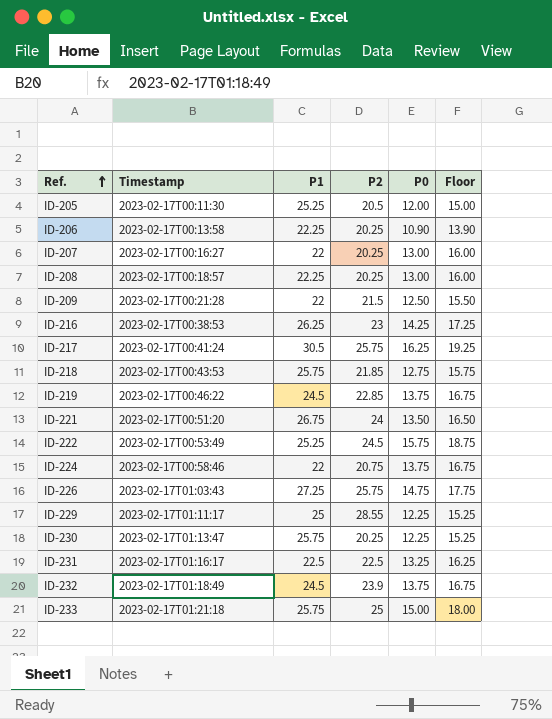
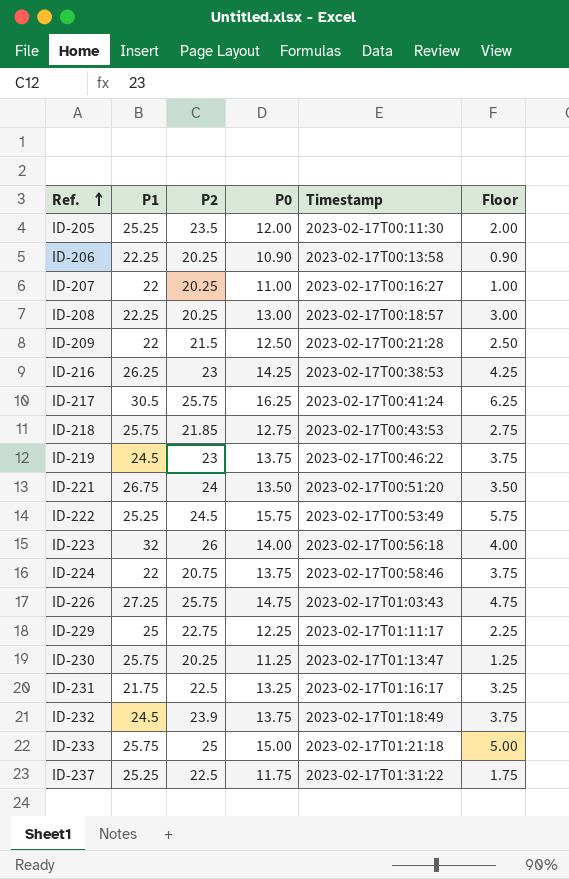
column Timestamp | position: 2 -> 5
column Floor | formula: [P0] + 3 -> [P0] - 10
ID-205 | P2: 20.5 -> 23.5
ID-207 | P0: 13.00 -> 11.00
ID-219 | P2: 22.85 -> 23
row ID-223: none -> 32 | 26 | 14.00 | 2023-02-17T00:56:18 | 4.00
ID-229 | P2: 28.55 -> 22.75
ID-230 | P0: 12.25 -> 11.25
ID-231 | P1: 22.5 -> 21.75
row ID-237: none -> 25.25 | 22.5 | 11.75 | 2023-02-17T01:31:22 | 1.75

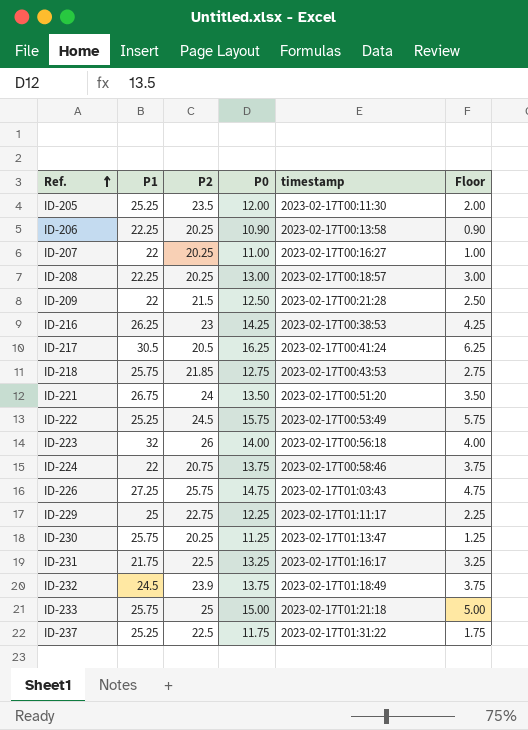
column name: Timestamp -> timestamp
row ID-219: 24.5 | 23 | 13.75 | 2023-02-17T00:46:22 | 3.75 -> none
ID-217 | P2: 25.75 -> 20.5

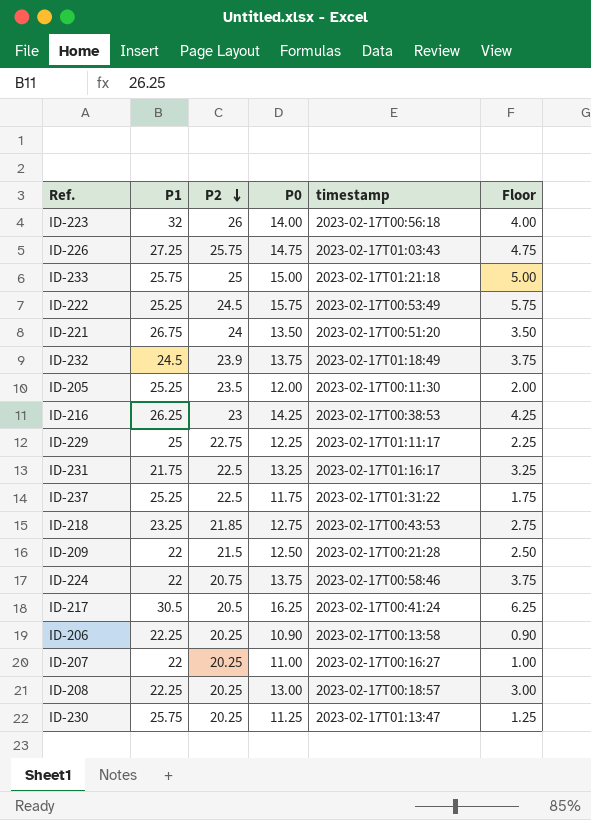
row order: Ref. ascending -> P2 descending
ID-218 | P1: 25.75 -> 23.25

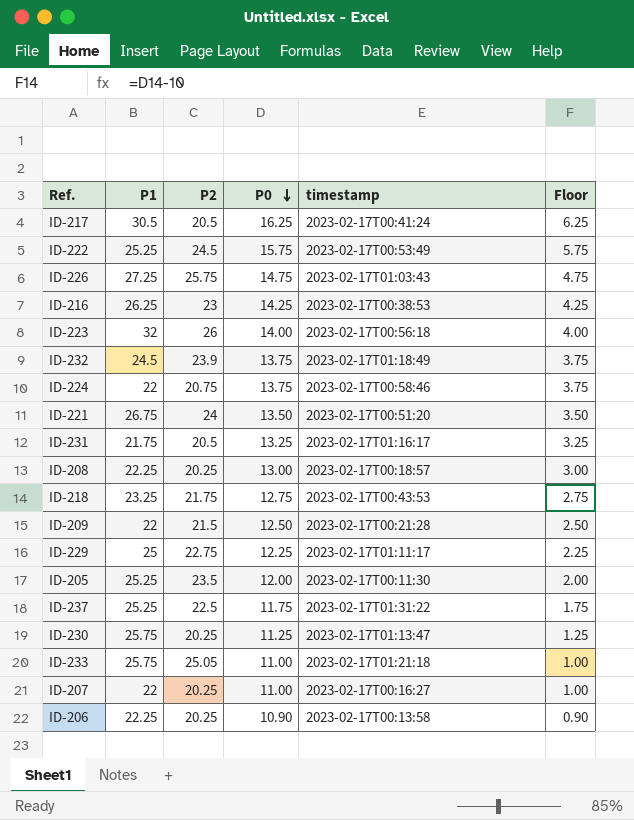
row order: P2 descending -> P0 descending
ID-231 | P2: 22.5 -> 20.5
ID-218 | P2: 21.85 -> 21.75
ID-233 | P2: 25 -> 25.05
ID-233 | P0: 15.00 -> 11.00
ID-233 | Floor: 5.00 -> 1.00

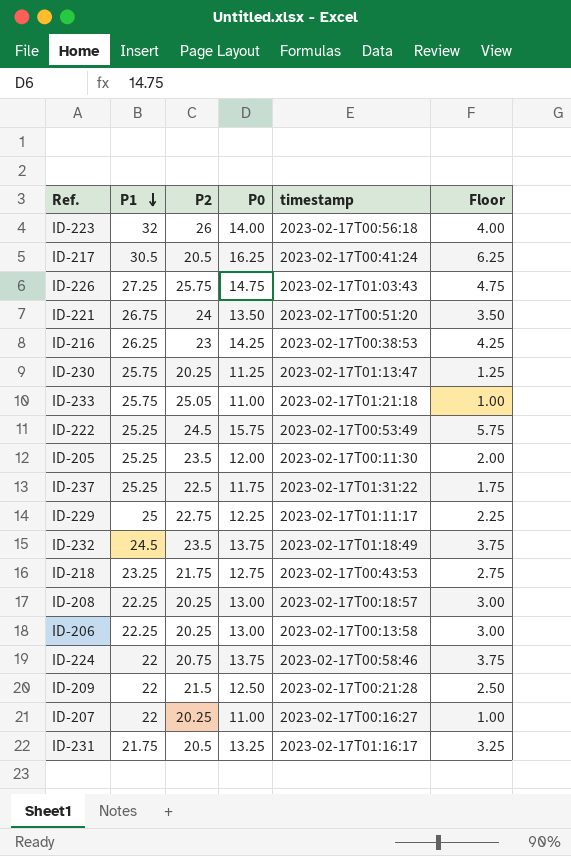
row order: P0 descending -> P1 descending
ID-232 | P2: 23.9 -> 23.5
ID-206 | P0: 10.90 -> 13.00
ID-206 | Floor: 0.90 -> 3.00

